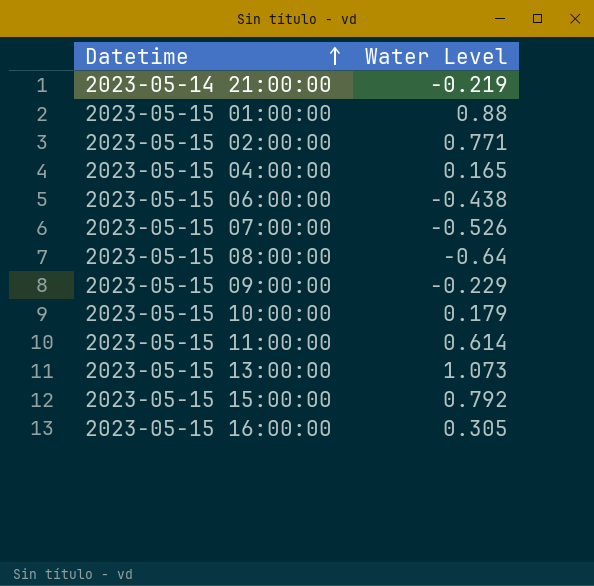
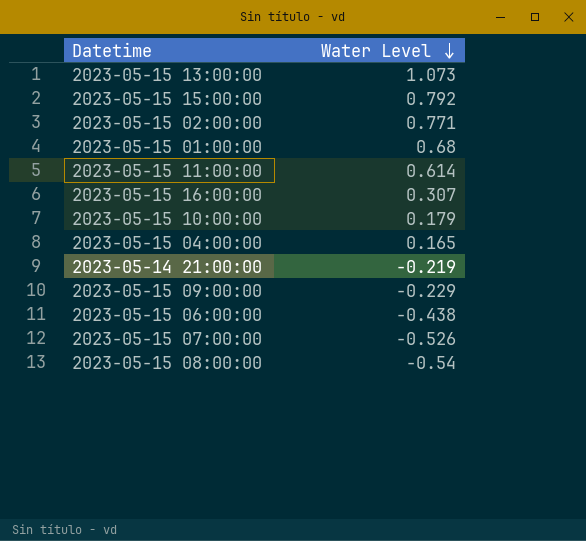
row order: Datetime ascending -> Water Level descending
2023-05-15 01:00:00 | Water Level: 0.88 -> 0.68
2023-05-15 16:00:00 | Water Level: 0.305 -> 0.307
2023-05-15 08:00:00 | Water Level: -0.64 -> -0.54

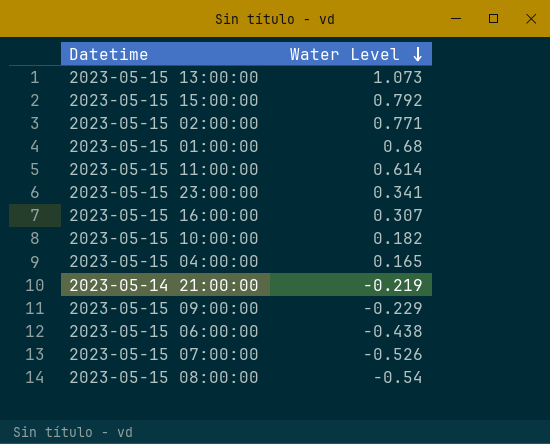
row 2023-05-15 23:00:00: none -> 0.341
2023-05-15 10:00:00 | Water Level: 0.179 -> 0.182

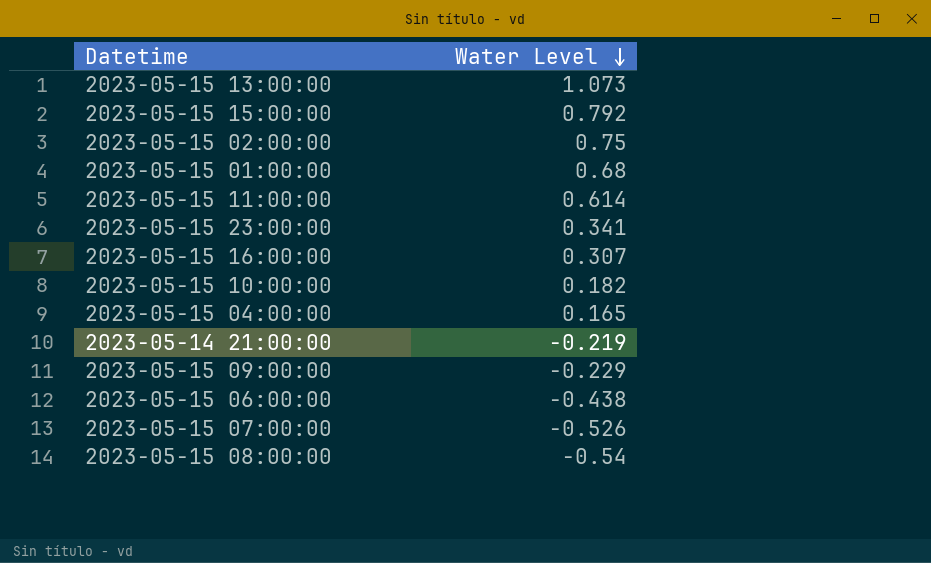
2023-05-15 02:00:00 | Water Level: 0.771 -> 0.75

